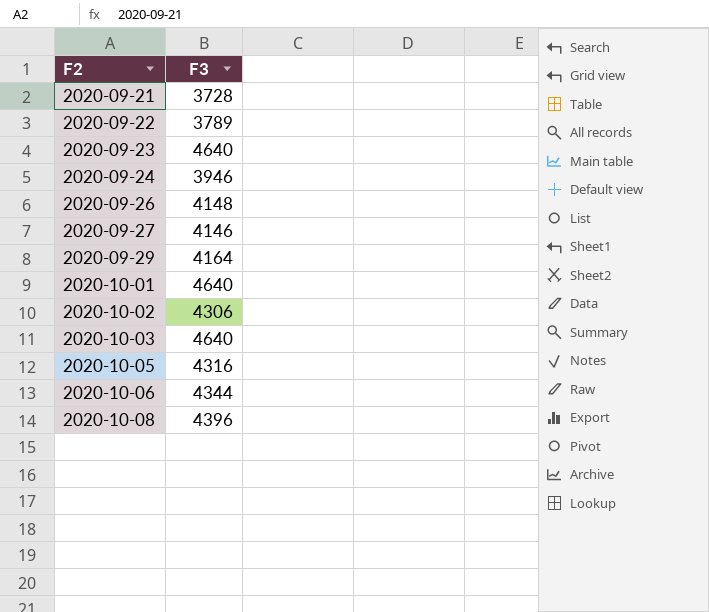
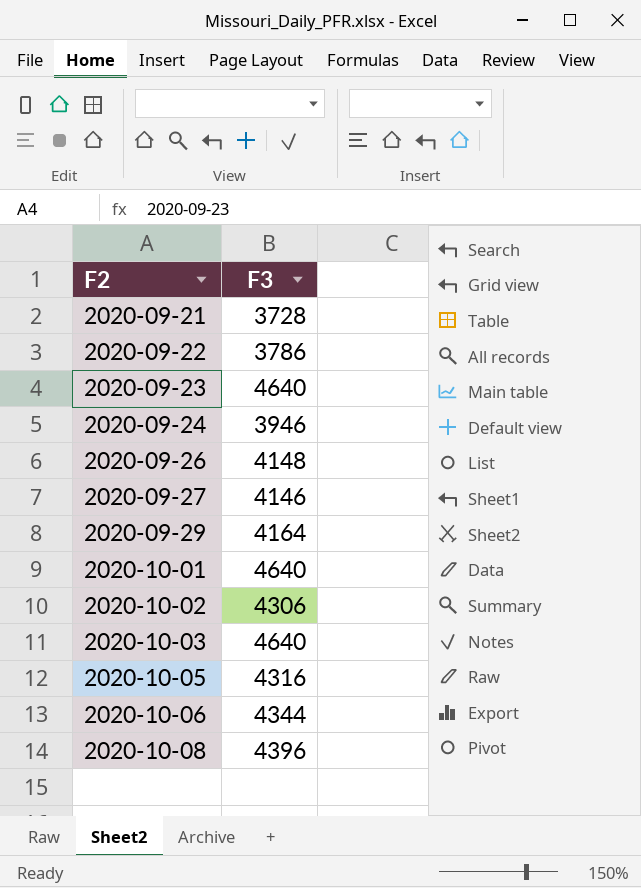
2020-09-22 | F3: 3789 -> 3786

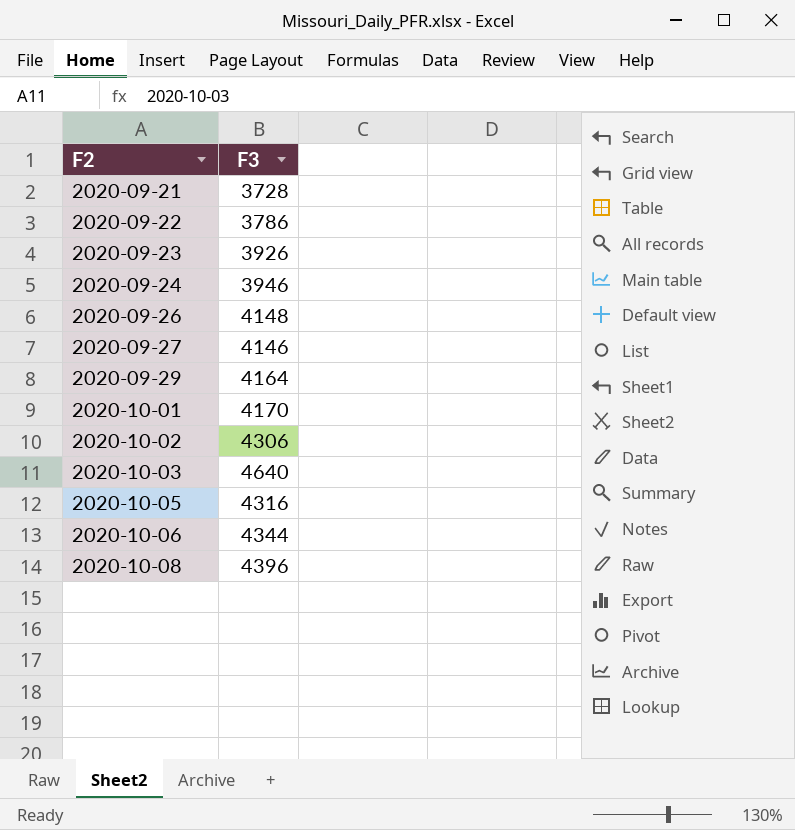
2020-09-23 | F3: 4640 -> 3926
2020-10-01 | F3: 4640 -> 4170

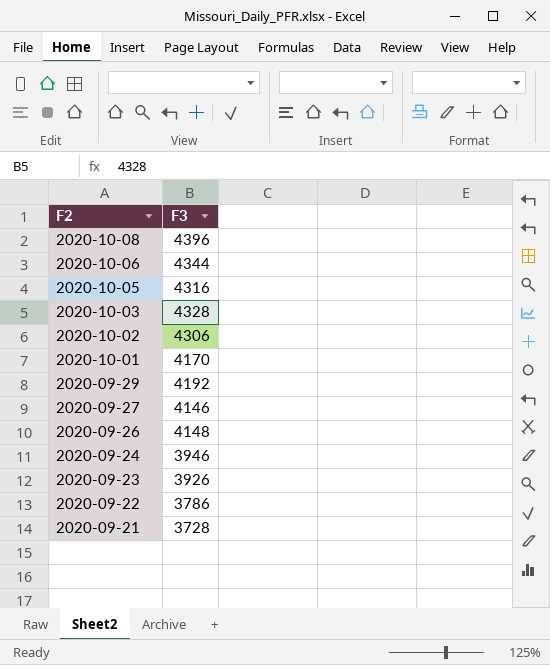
row order: F2 ascending -> F2 descending
2020-10-03 | F3: 4640 -> 4328
2020-09-29 | F3: 4164 -> 4192

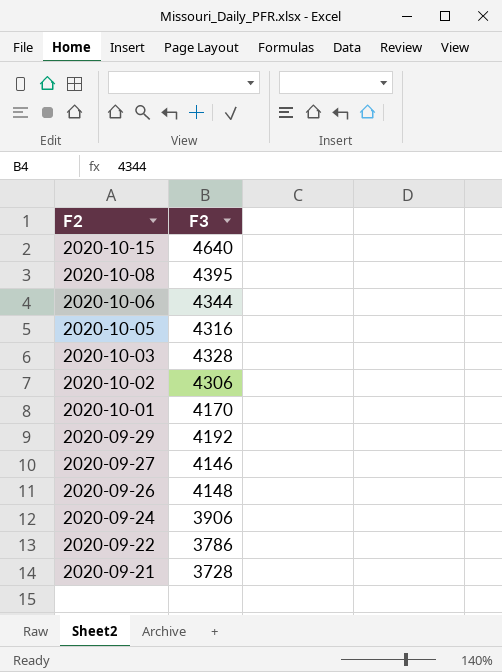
row 2020-09-23: 3926 -> none
row 2020-10-15: none -> 4640
2020-10-08 | F3: 4396 -> 4395
2020-09-24 | F3: 3946 -> 3906

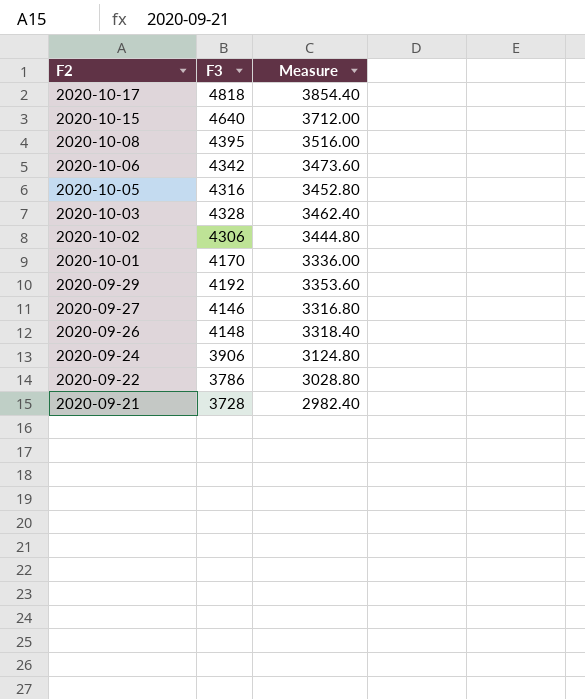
column Measure | formula: none -> [F3] * 0.8
row 2020-10-17: none -> 4818 | 3854.40
2020-10-06 | F3: 4344 -> 4342

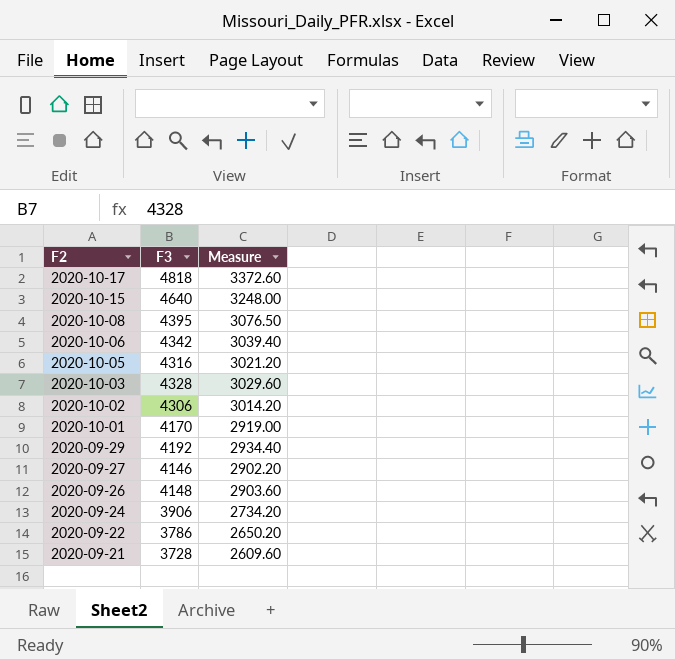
column Measure | formula: [F3] * 0.8 -> [F3] * 0.7

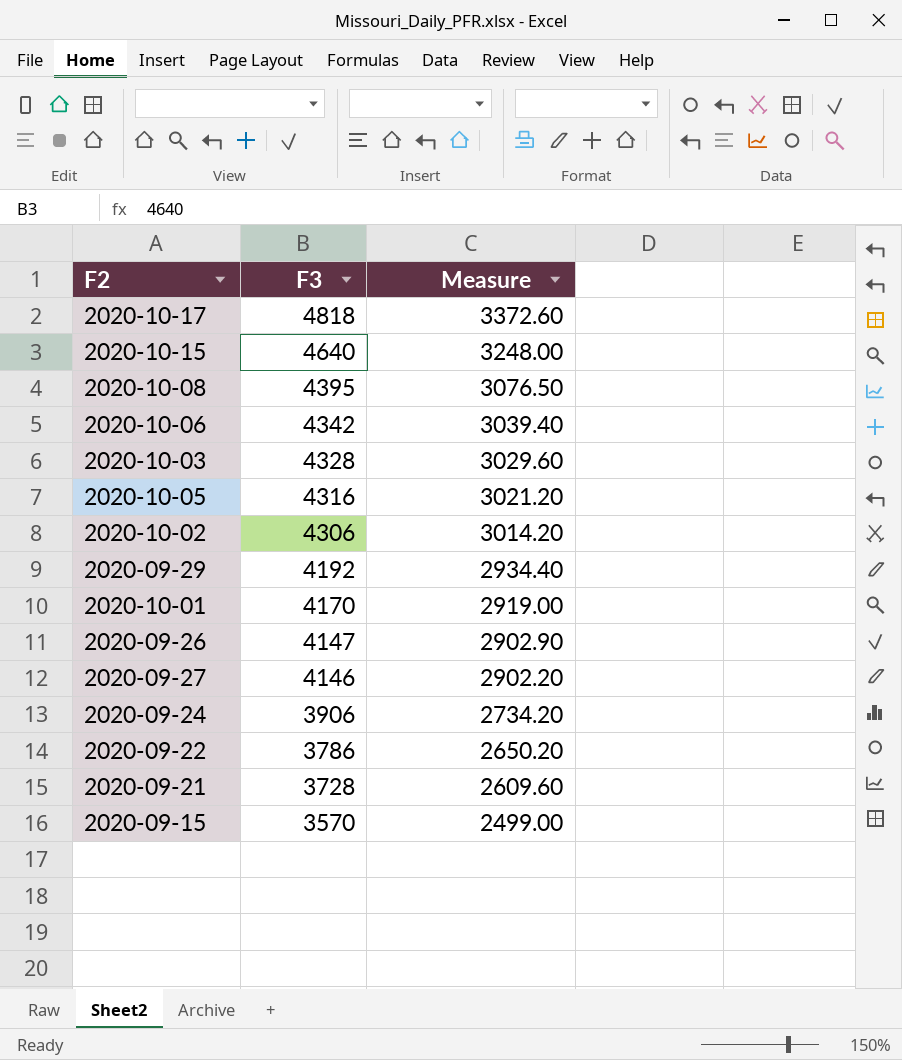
row order: F2 descending -> F3 descending
2020-09-26 | F3: 4148 -> 4147
2020-09-26 | Measure: 2903.60 -> 2902.90
row 2020-09-15: none -> 3570 | 2499.00

